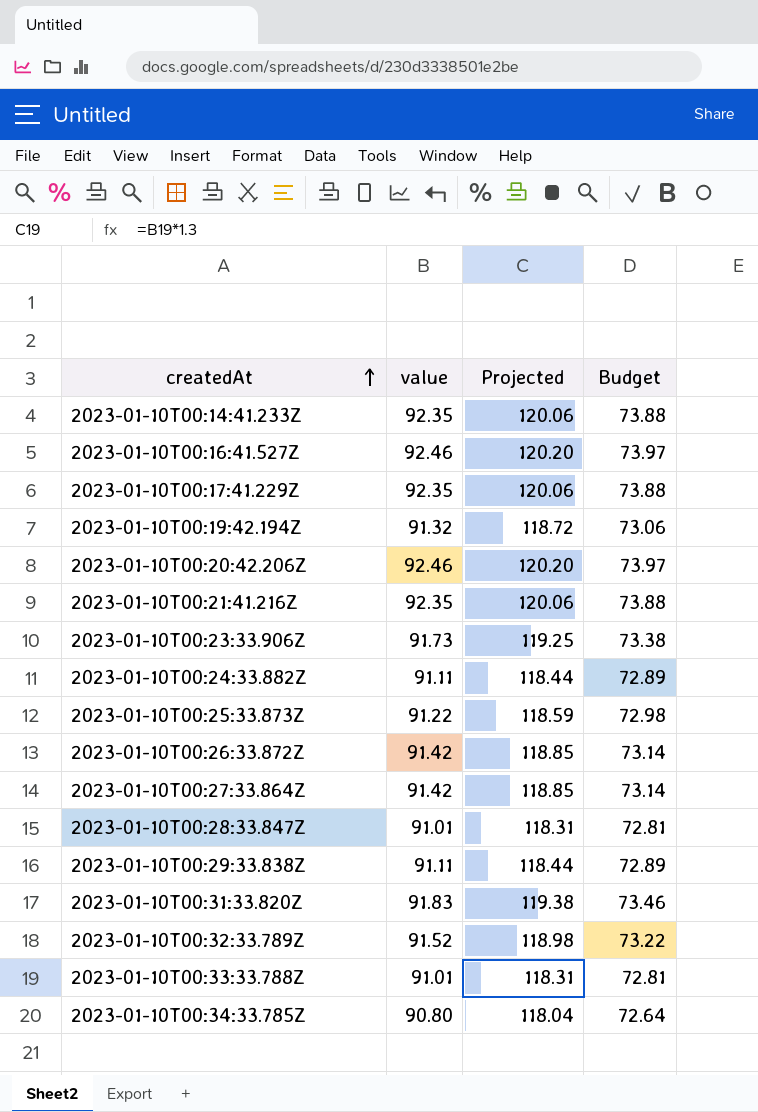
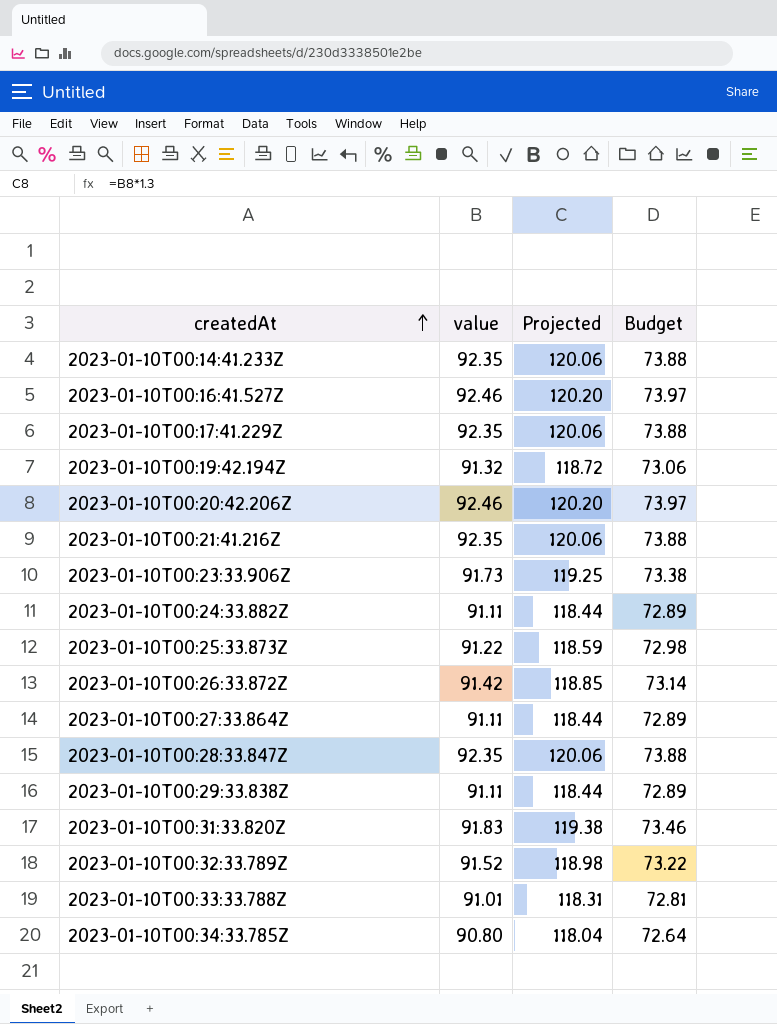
2023-01-10T00:27:33.864Z | value: 91.42 -> 91.11
2023-01-10T00:27:33.864Z | Projected: 118.85 -> 118.44
2023-01-10T00:27:33.864Z | Budget: 73.14 -> 72.89
2023-01-10T00:28:33.847Z | value: 91.01 -> 92.35
2023-01-10T00:28:33.847Z | Projected: 118.31 -> 120.06
2023-01-10T00:28:33.847Z | Budget: 72.81 -> 73.88

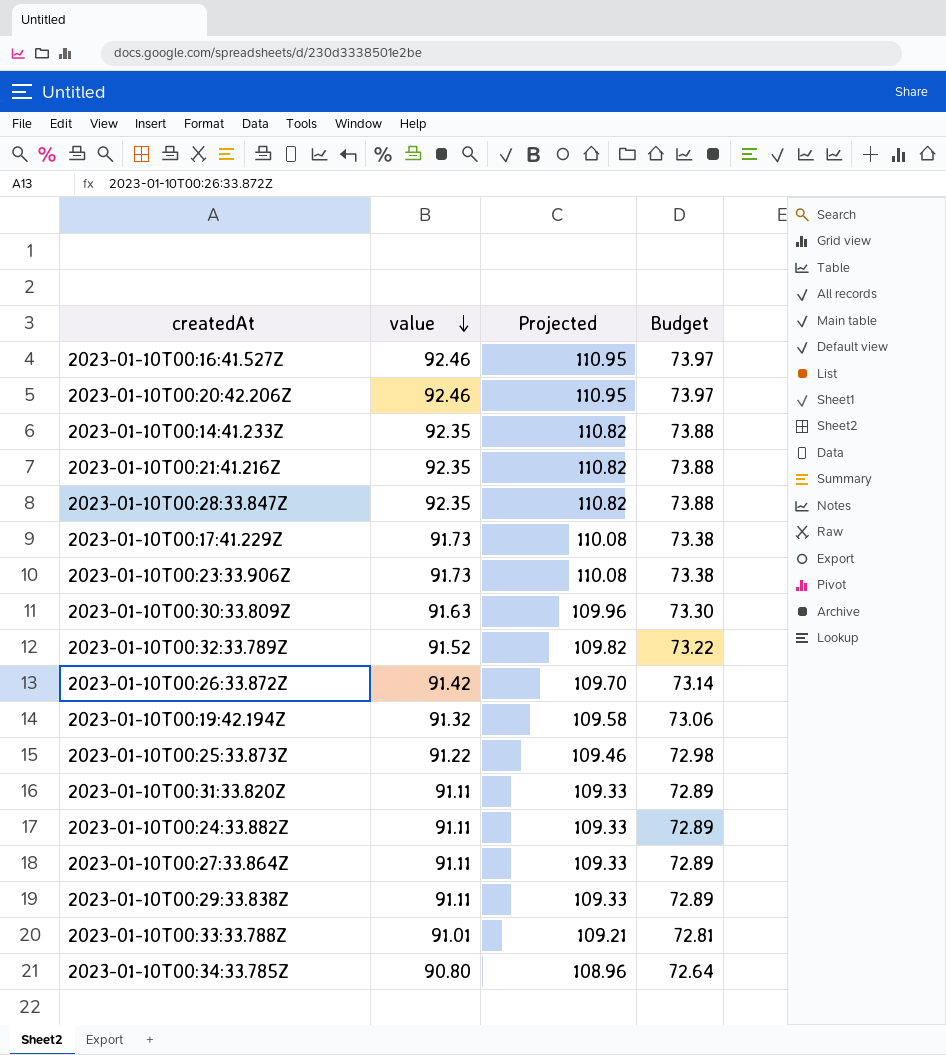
row order: createdAt ascending -> value descending
column Projected | formula: [value] * 1.3 -> [value] * 1.2
2023-01-10T00:17:41.229Z | value: 92.35 -> 91.73
2023-01-10T00:17:41.229Z | Budget: 73.88 -> 73.38
row 2023-01-10T00:30:33.809Z: none -> 91.63 | 109.96 | 73.30
2023-01-10T00:31:33.820Z | value: 91.83 -> 91.11
2023-01-10T00:31:33.820Z | Budget: 73.46 -> 72.89

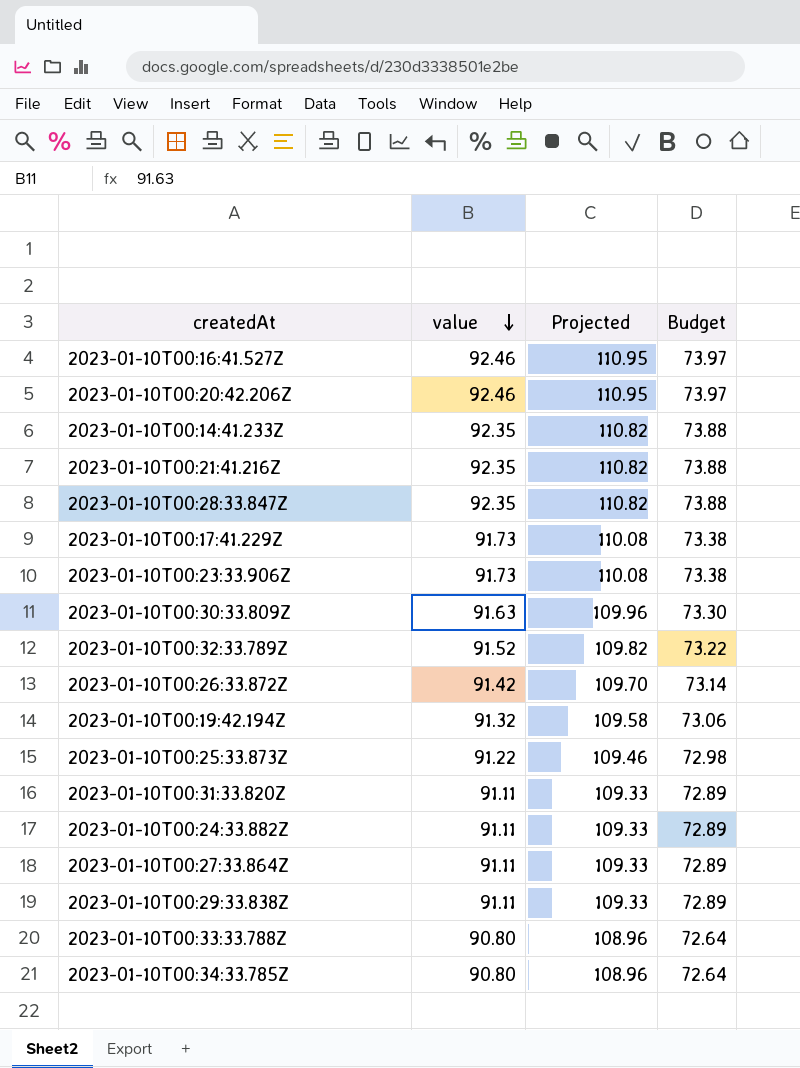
2023-01-10T00:33:33.788Z | value: 91.01 -> 90.80
2023-01-10T00:33:33.788Z | Projected: 109.21 -> 108.96
2023-01-10T00:33:33.788Z | Budget: 72.81 -> 72.64

